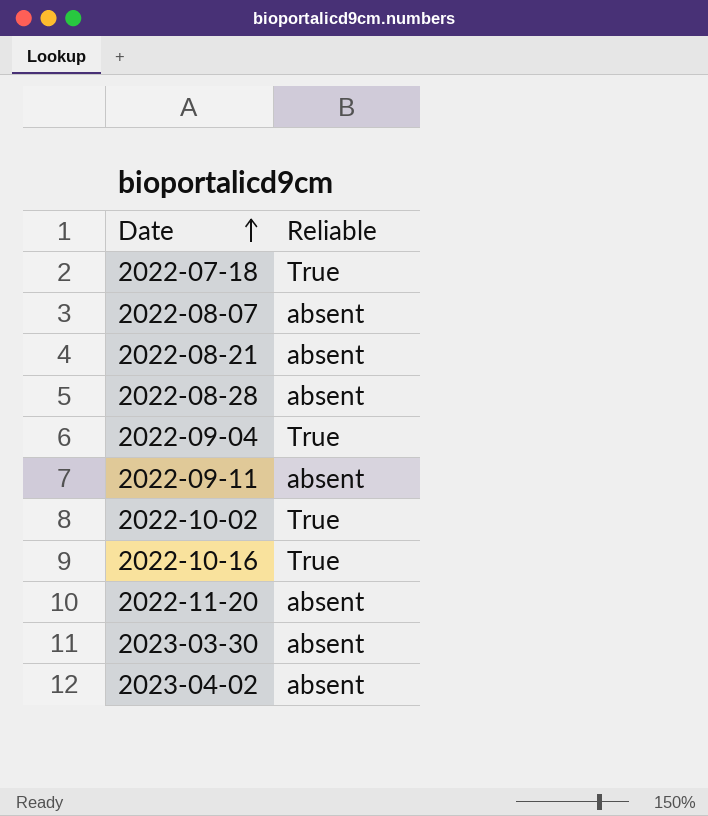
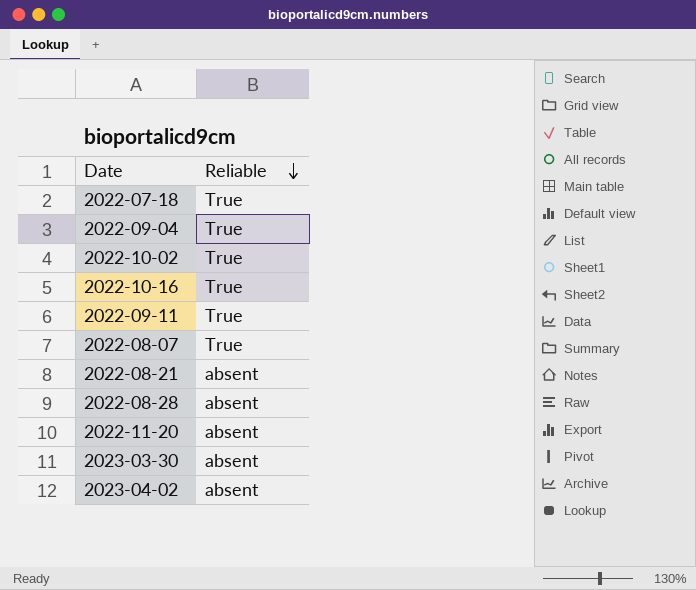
row order: Date ascending -> Reliable descending
2022-09-11 | Reliable: absent -> True
2022-08-07 | Reliable: absent -> True

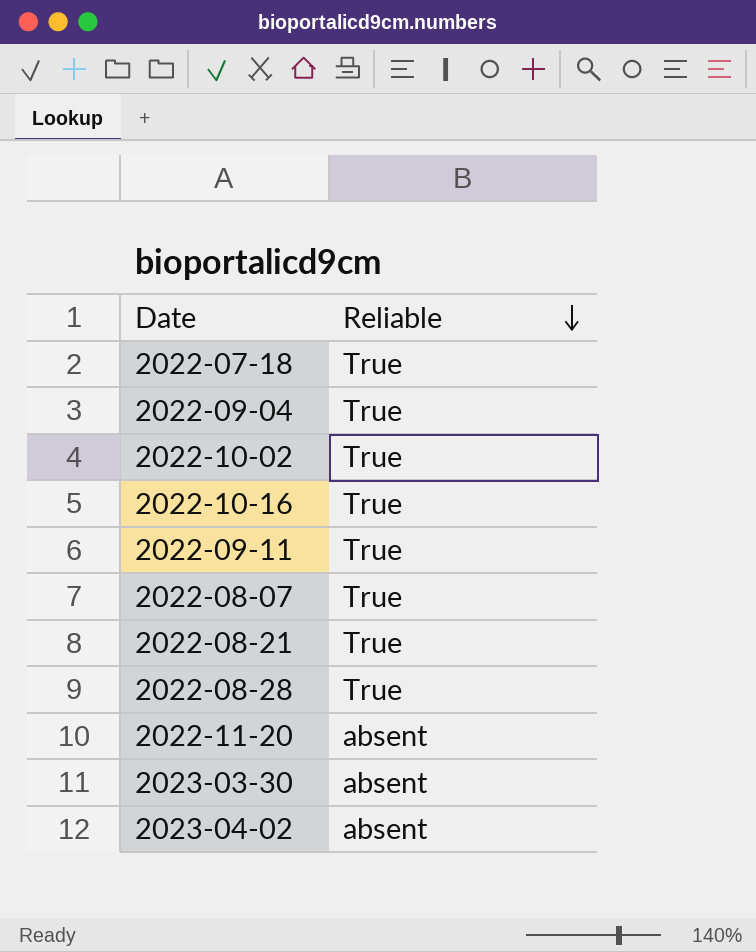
2022-08-21 | Reliable: absent -> True
2022-08-28 | Reliable: absent -> True

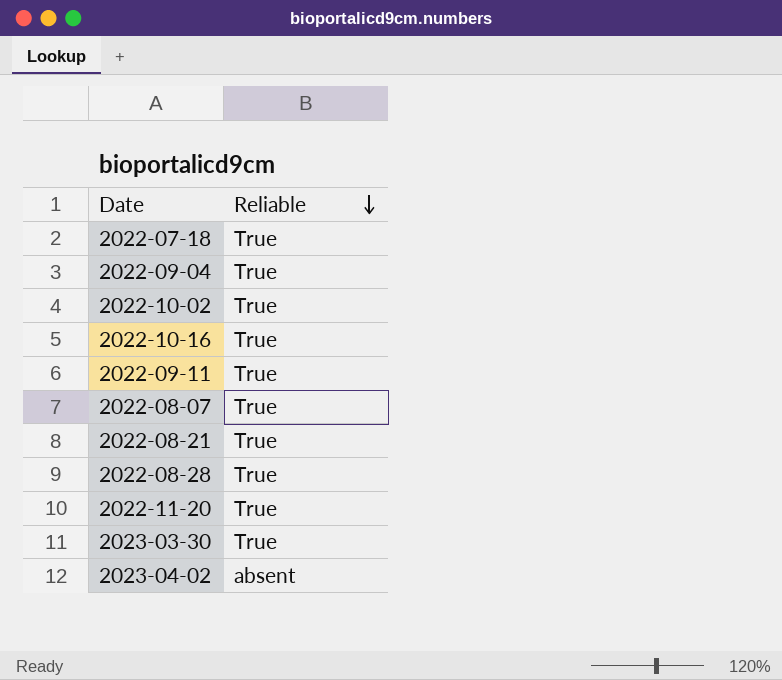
2022-11-20 | Reliable: absent -> True
2023-03-30 | Reliable: absent -> True

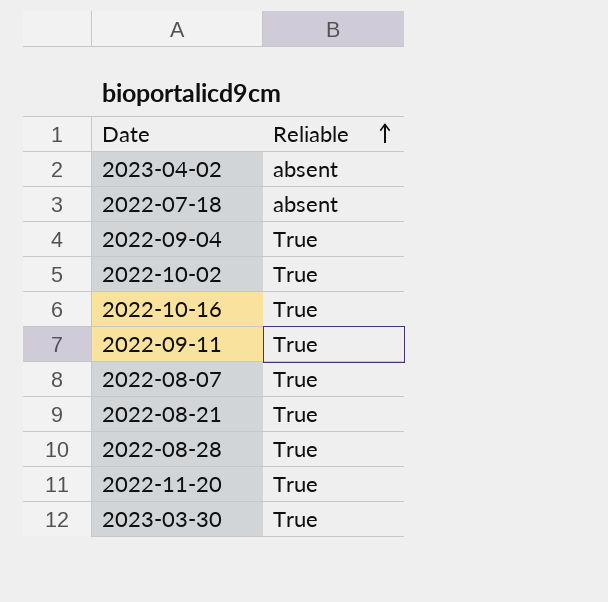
row order: Reliable descending -> Reliable ascending
2022-07-18 | Reliable: True -> absent

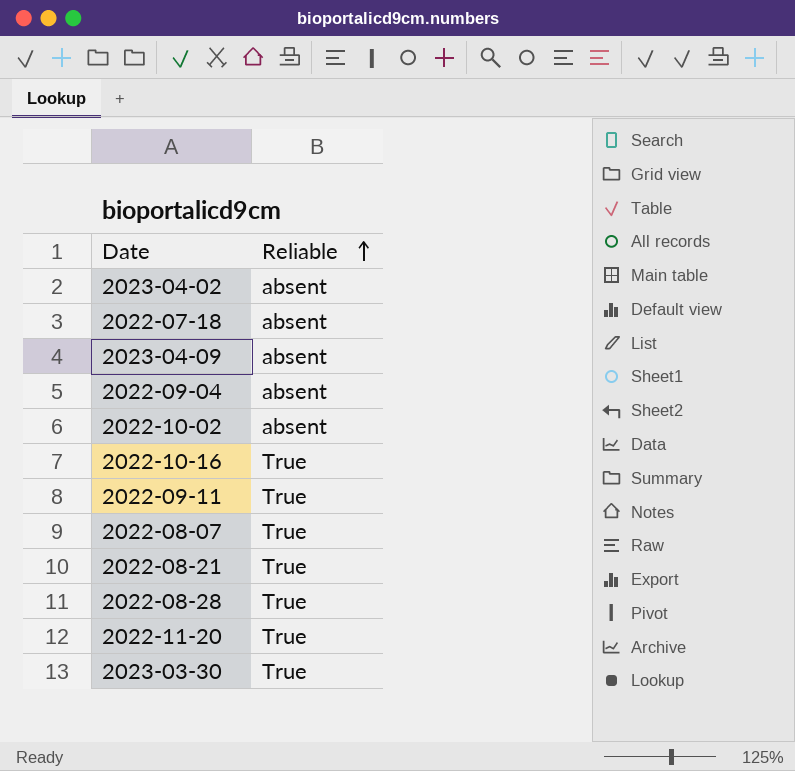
row 2023-04-09: none -> absent
2022-09-04 | Reliable: True -> absent
2022-10-02 | Reliable: True -> absent

